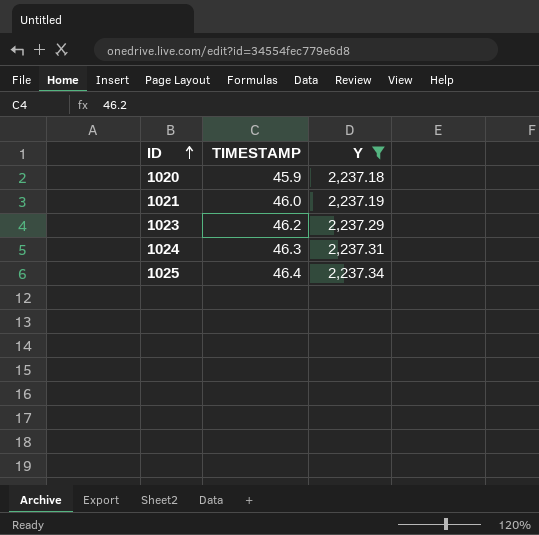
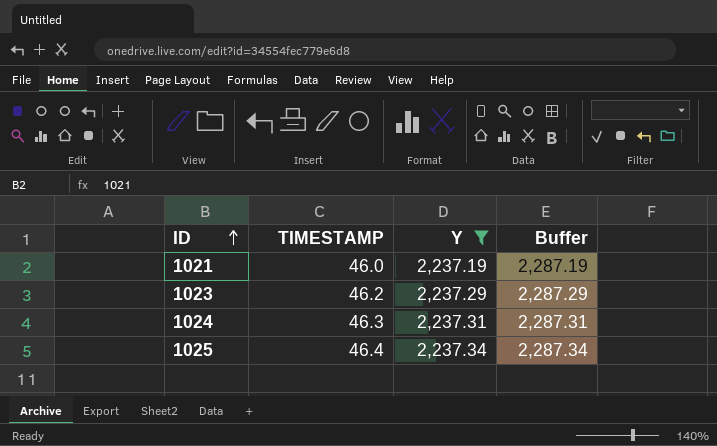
column Buffer | formula: none -> [Y] + 50
row 1020: 45.9 | 2,237.18 -> none

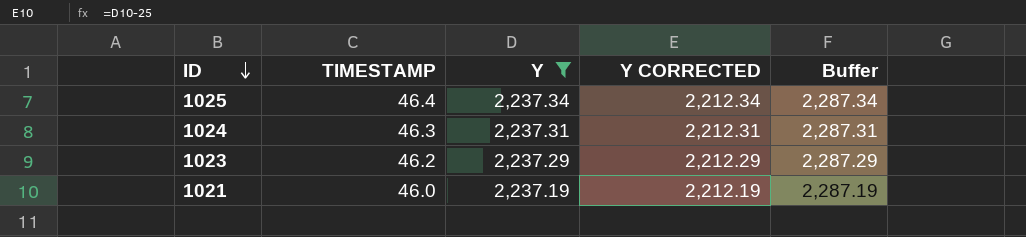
row order: ID ascending -> ID descending
column Y CORRECTED | formula: none -> [Y] - 25

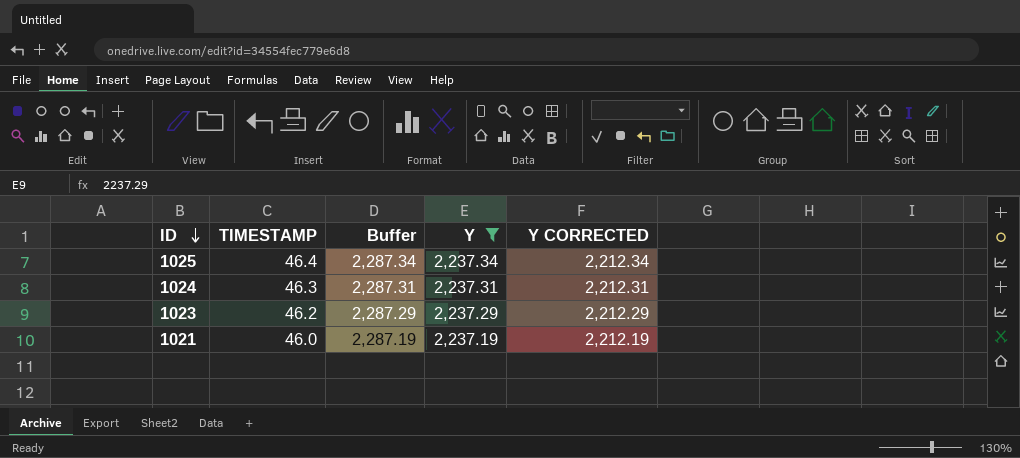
column Buffer | position: 5 -> 3

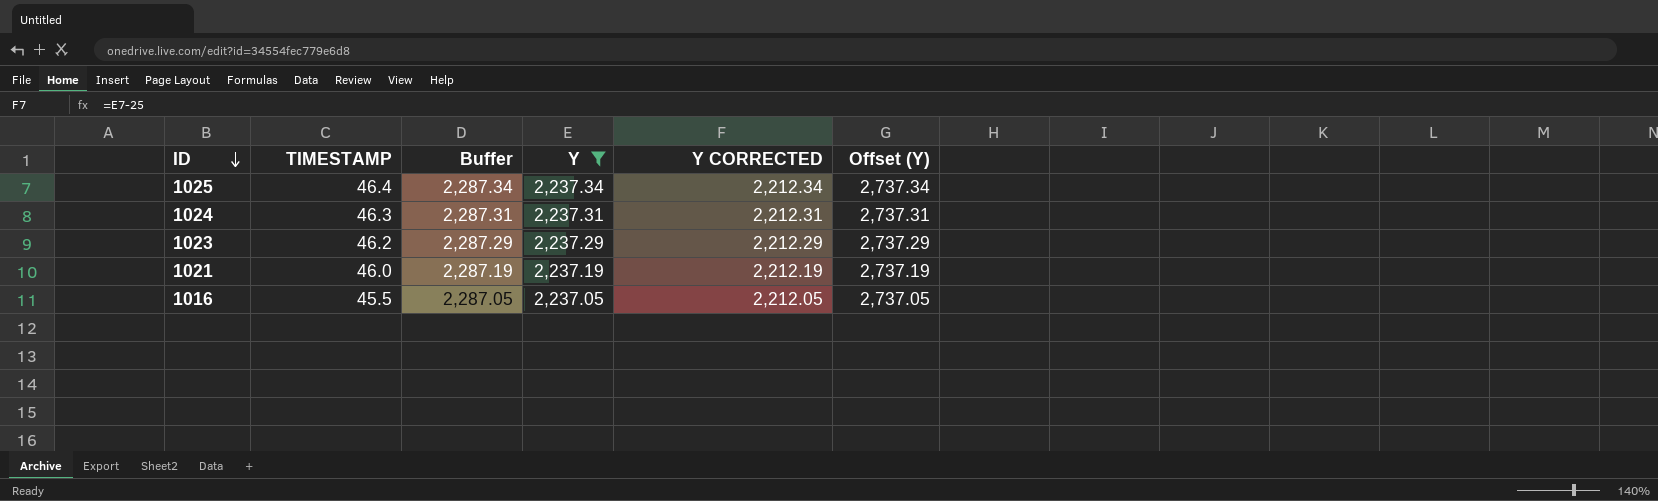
column Offset (Y) | formula: none -> [Y] + 500
row 1016: none -> 45.5 | 2,287.05 | 2,237.05 | 2,212.05 | 2,737.05

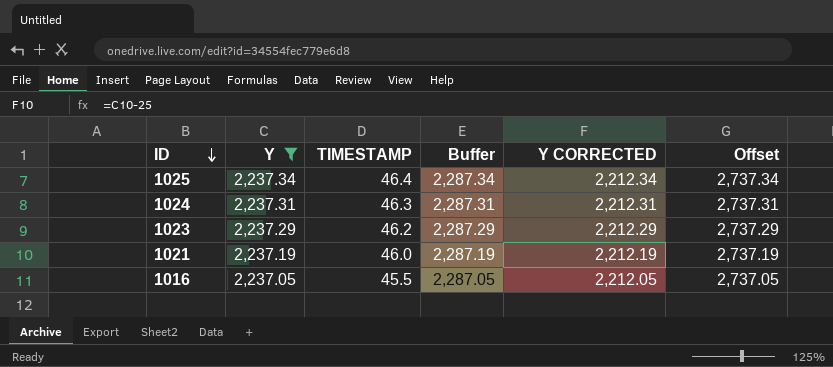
column Y | position: 4 -> 2
column name: Offset (Y) -> Offset

